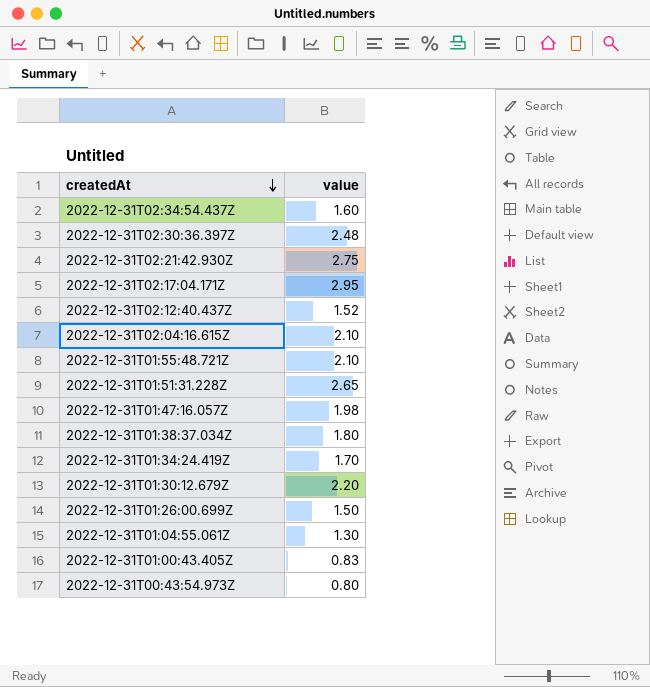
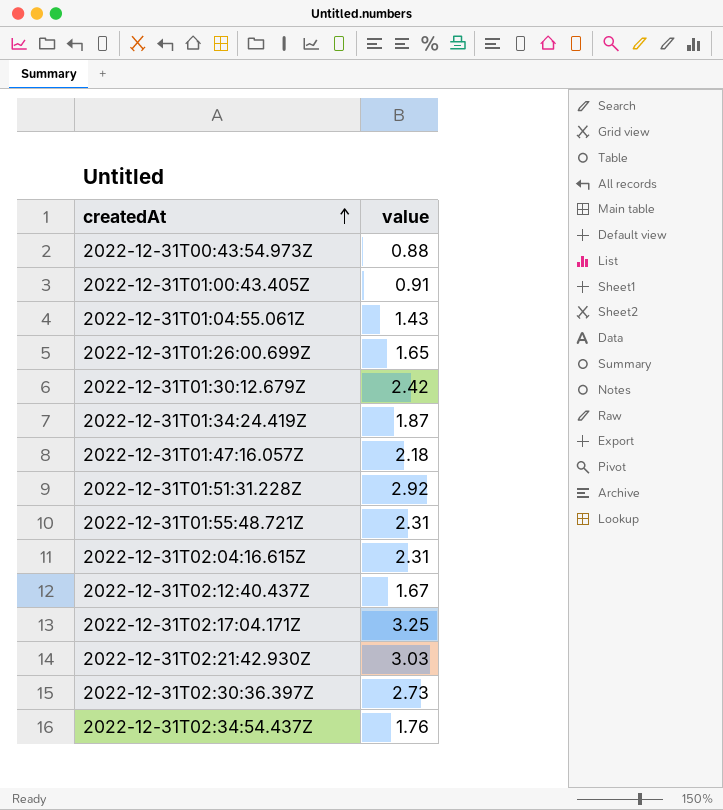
row order: createdAt descending -> createdAt ascending
row 2022-12-31T01:38:37.034Z: 1.80 -> none
2022-12-31T00:43:54.973Z | value: 0.80 -> 0.88
2022-12-31T01:00:43.405Z | value: 0.83 -> 0.91
2022-12-31T01:04:55.061Z | value: 1.30 -> 1.43
2022-12-31T01:26:00.699Z | value: 1.50 -> 1.65
2022-12-31T01:30:12.679Z | value: 2.20 -> 2.42
2022-12-31T01:34:24.419Z | value: 1.70 -> 1.87
2022-12-31T01:47:16.057Z | value: 1.98 -> 2.18
2022-12-31T01:51:31.228Z | value: 2.65 -> 2.92
2022-12-31T01:55:48.721Z | value: 2.10 -> 2.31
2022-12-31T02:04:16.615Z | value: 2.10 -> 2.31
2022-12-31T02:12:40.437Z | value: 1.52 -> 1.67
2022-12-31T02:17:04.171Z | value: 2.95 -> 3.25
2022-12-31T02:21:42.930Z | value: 2.75 -> 3.03
2022-12-31T02:30:36.397Z | value: 2.48 -> 2.73
2022-12-31T02:34:54.437Z | value: 1.60 -> 1.76

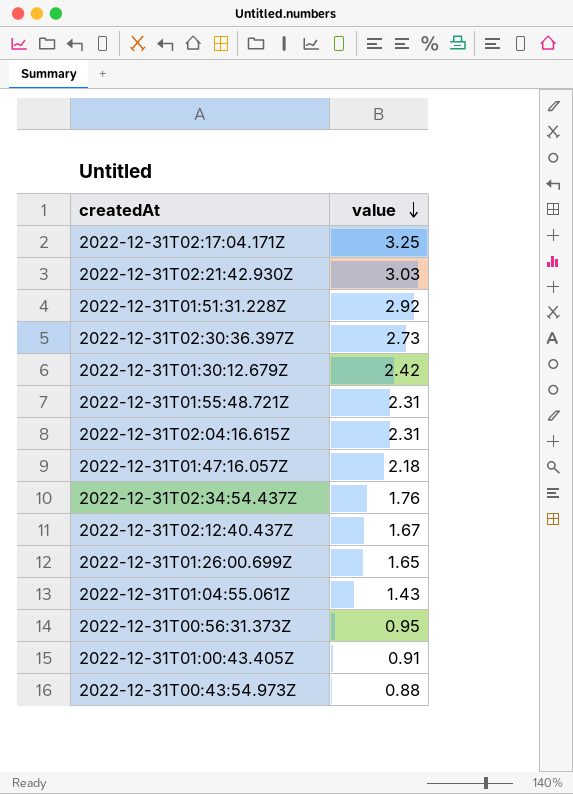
row order: createdAt ascending -> value descending
row 2022-12-31T01:34:24.419Z: 1.87 -> none
row 2022-12-31T00:56:31.373Z: none -> 0.95

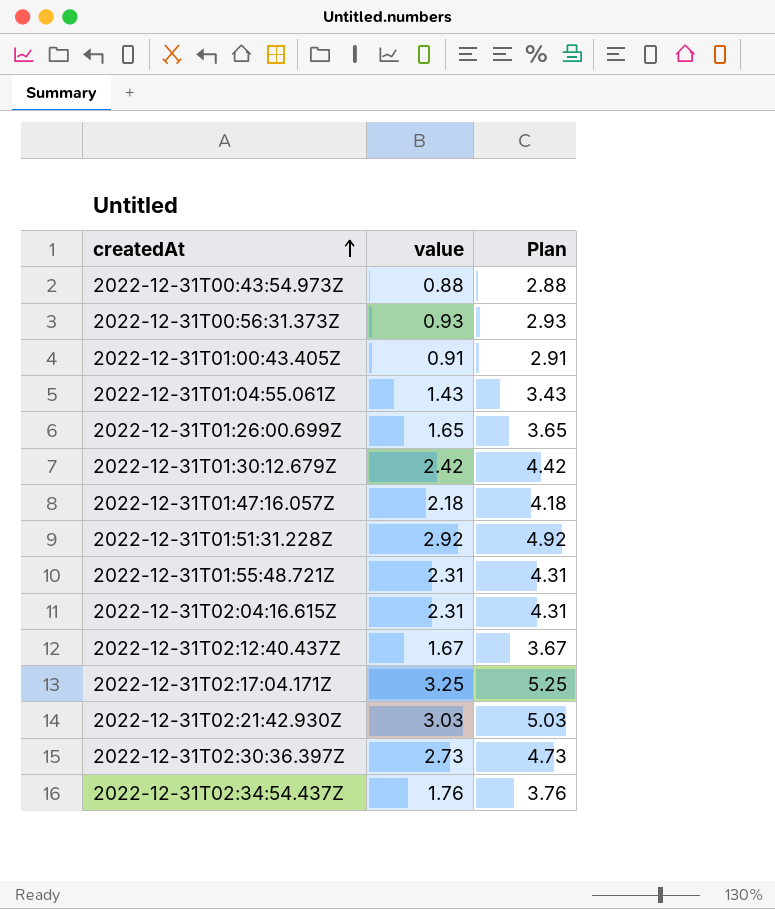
row order: value descending -> createdAt ascending
column Plan | formula: none -> [value] + 2
2022-12-31T00:56:31.373Z | value: 0.95 -> 0.93

